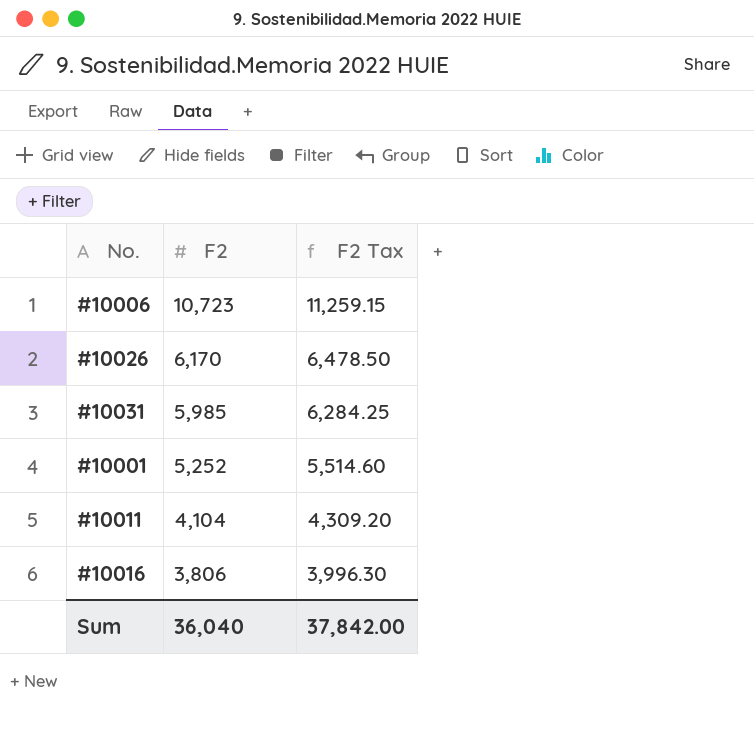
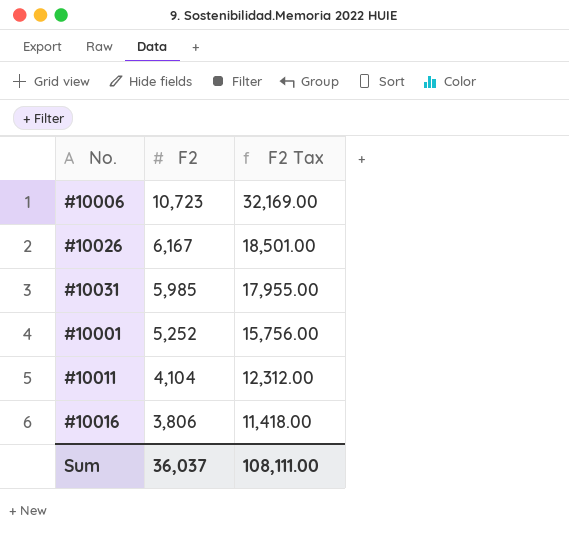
column F2 Tax | formula: [F2] * 1.05 -> [F2] * 3
#10026 | F2: 6,170 -> 6,167
Sum | F2: 36,040 -> 36,037
Sum | F2 Tax: 37,842.00 -> 108,111.00

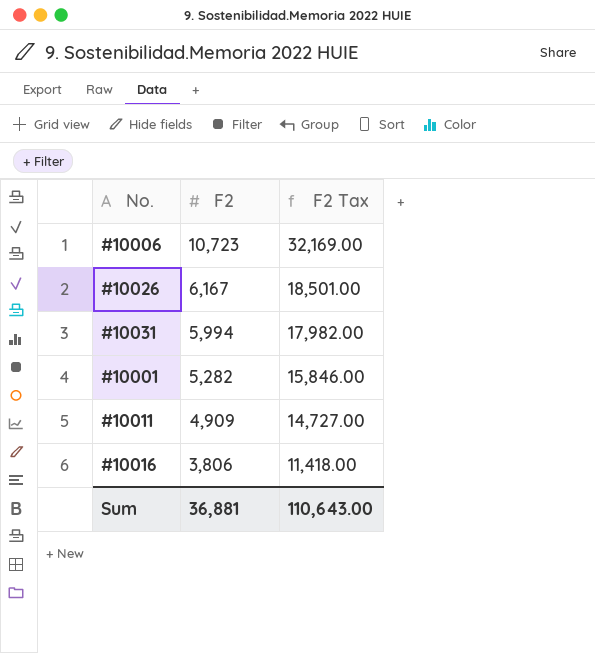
#10031 | F2: 5,985 -> 5,994
#10031 | F2 Tax: 17,955.00 -> 17,982.00
#10001 | F2: 5,252 -> 5,282
#10001 | F2 Tax: 15,756.00 -> 15,846.00
#10011 | F2: 4,104 -> 4,909
#10011 | F2 Tax: 12,312.00 -> 14,727.00
Sum | F2: 36,037 -> 36,881
Sum | F2 Tax: 108,111.00 -> 110,643.00

